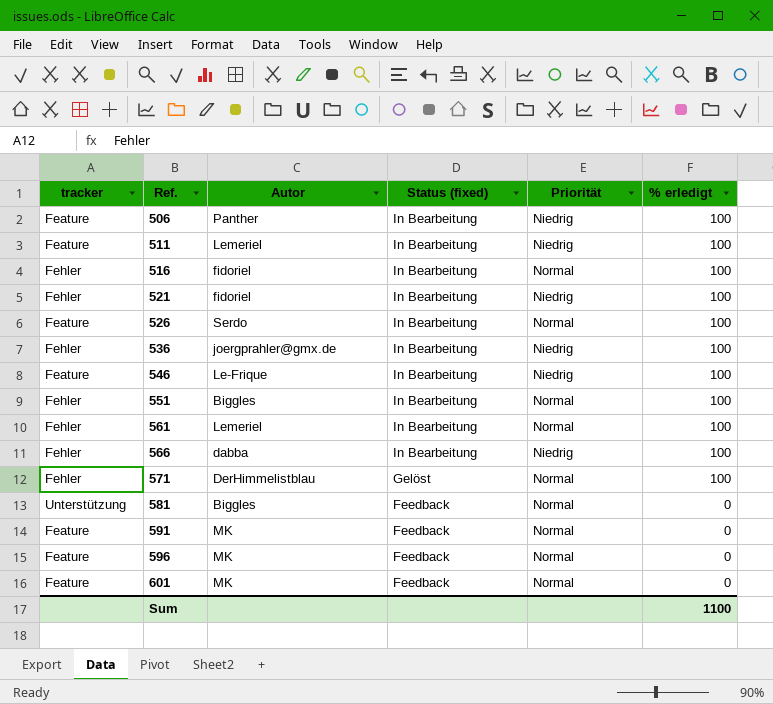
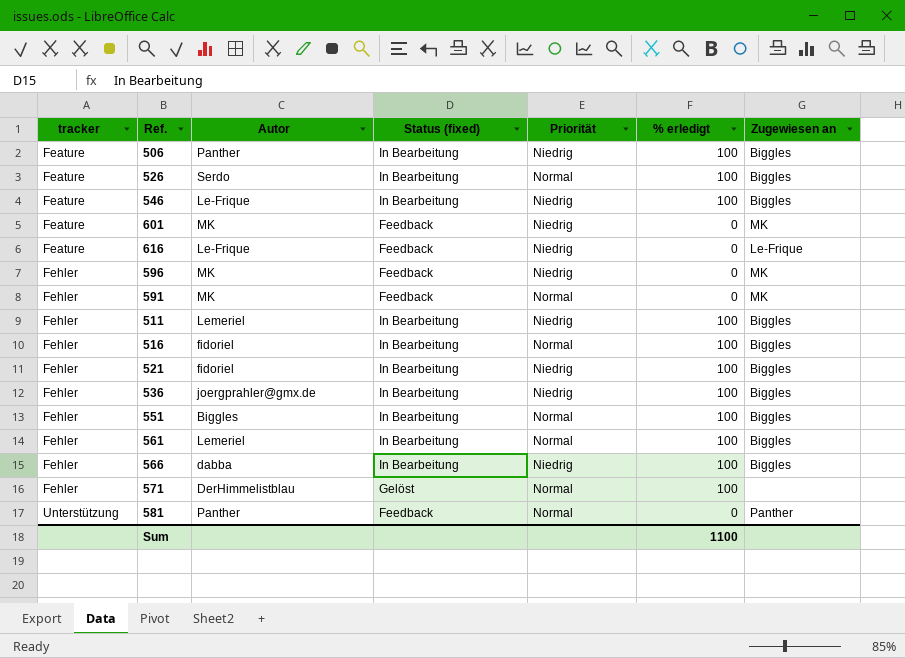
row order: Ref. ascending -> tracker ascending
column Zugewiesen an | position: none -> 7
601 | Priorität: Normal -> Niedrig
row 616: none -> Feature | Le-Frique | Feedback | Niedrig | 0 | Le-Frique
596 | tracker: Feature -> Fehler
596 | Priorität: Normal -> Niedrig
591 | tracker: Feature -> Fehler
511 | tracker: Feature -> Fehler
581 | Autor: Biggles -> Panther

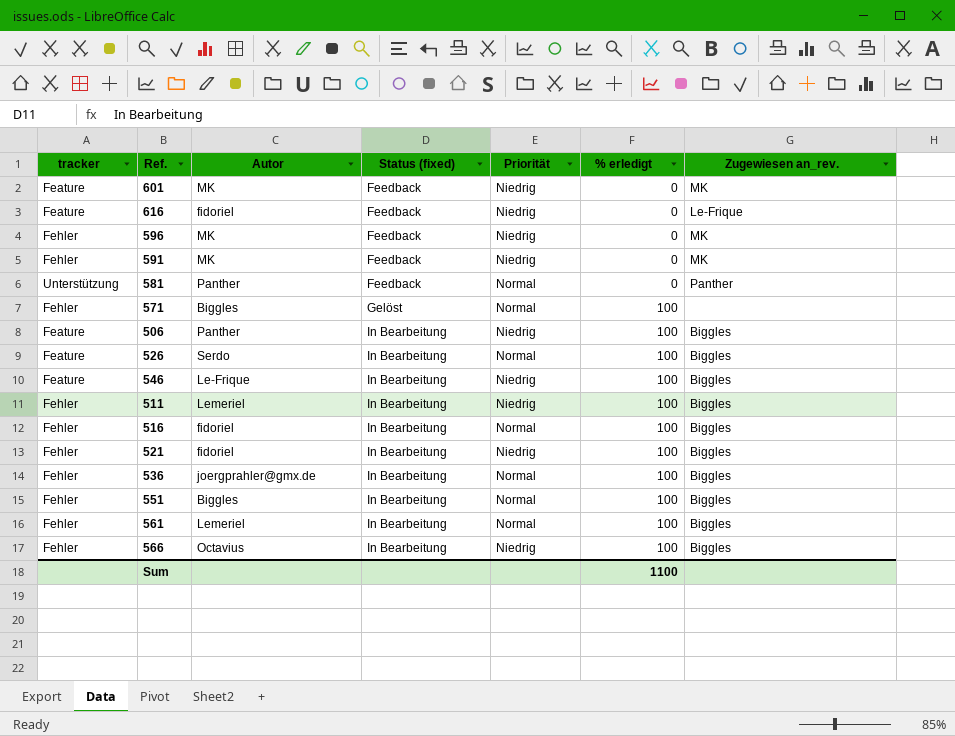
row order: tracker ascending -> Status (fixed) ascending
column name: Zugewiesen an -> Zugewiesen an_rev.
616 | Autor: Le-Frique -> fidoriel
591 | Priorität: Normal -> Niedrig
571 | Autor: DerHimmelistblau -> Biggles
536 | Priorität: Niedrig -> Normal
566 | Autor: dabba -> Octavius

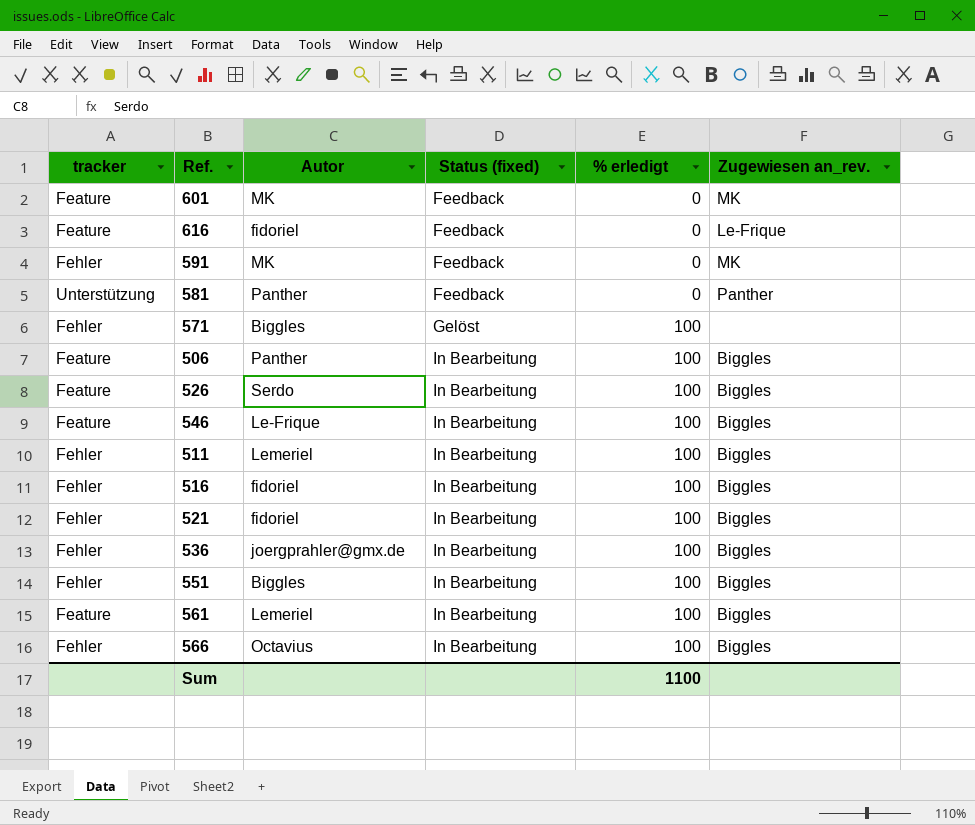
column Priorität | position: 5 -> none
row 596: Fehler | MK | Feedback | Niedrig | 0 | MK -> none
561 | tracker: Fehler -> Feature

